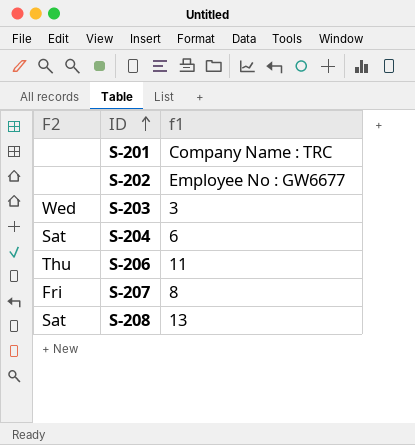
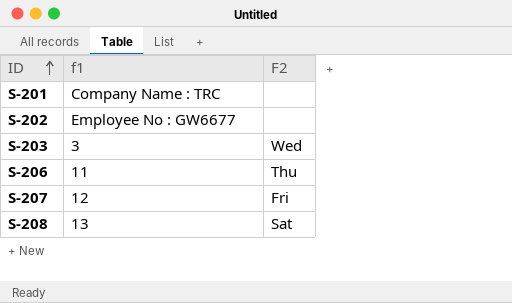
column F2 | position: 1 -> 3
row S-204: Sat | 6 -> none
S-207 | f1: 8 -> 12

